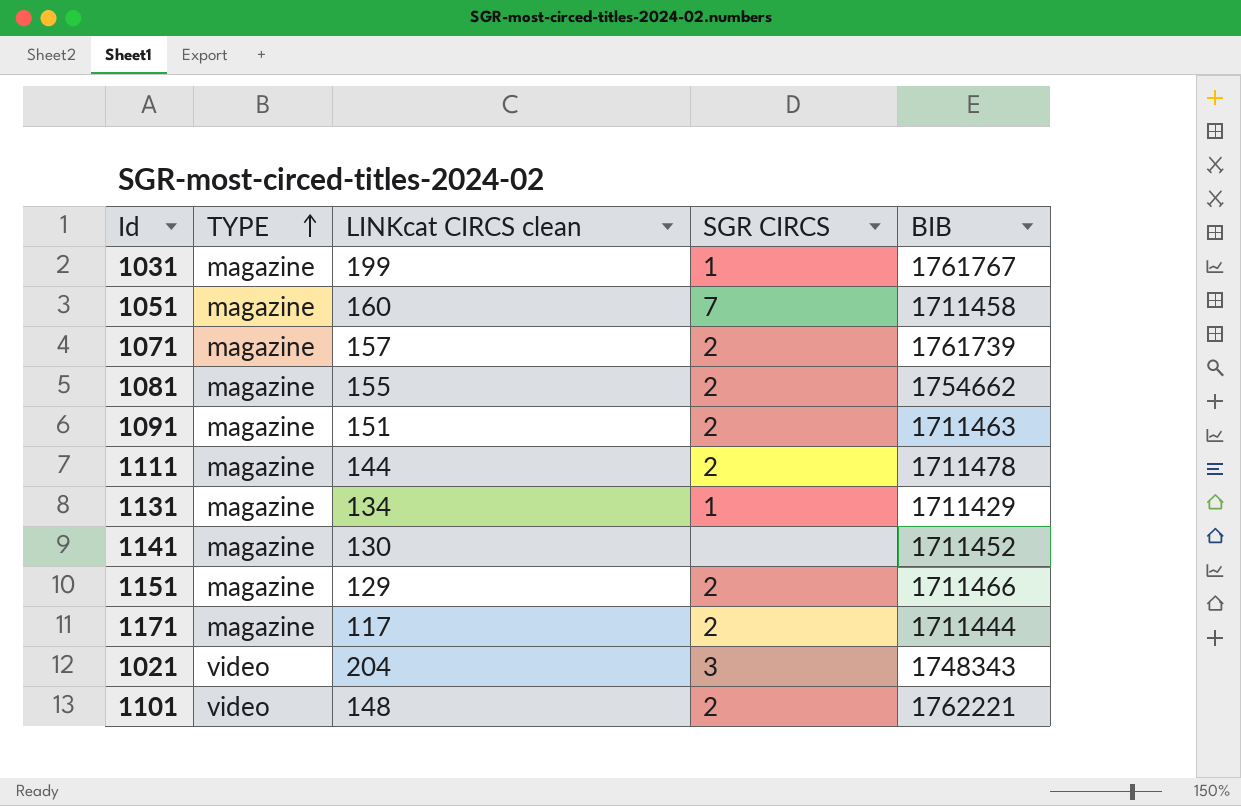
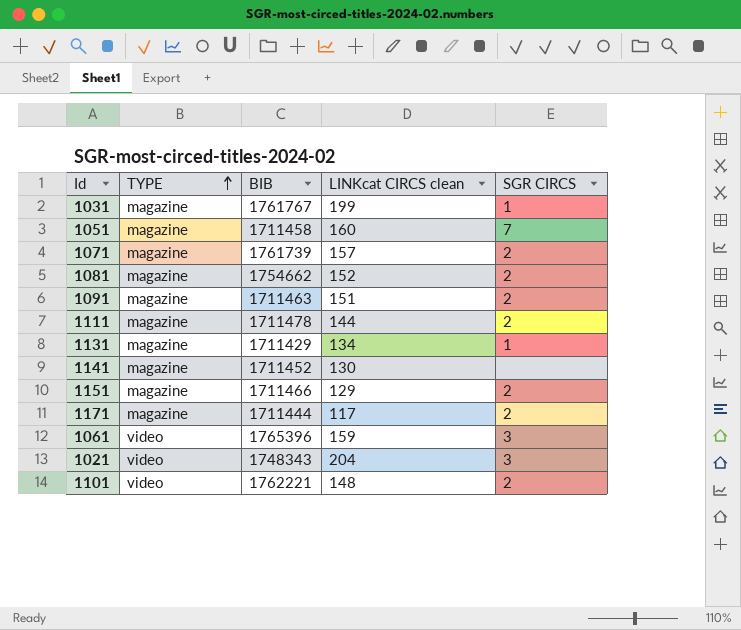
column BIB | position: 5 -> 3
1081 | LINKcat CIRCS clean: 155 -> 152
row 1061: none -> video | 1765396 | 159 | 3

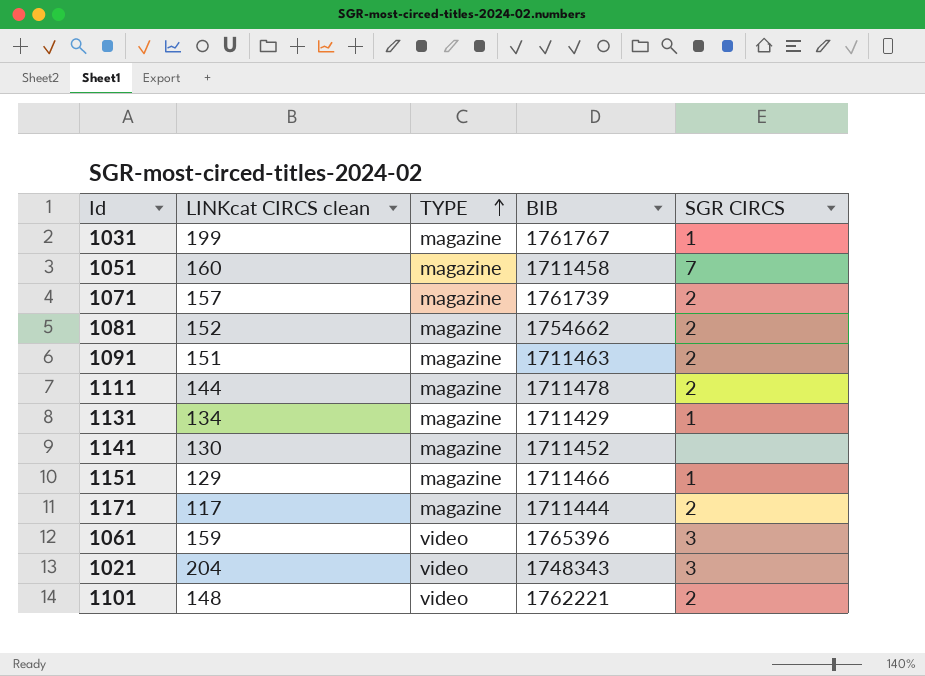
column LINKcat CIRCS clean | position: 4 -> 2
1151 | SGR CIRCS: 2 -> 1

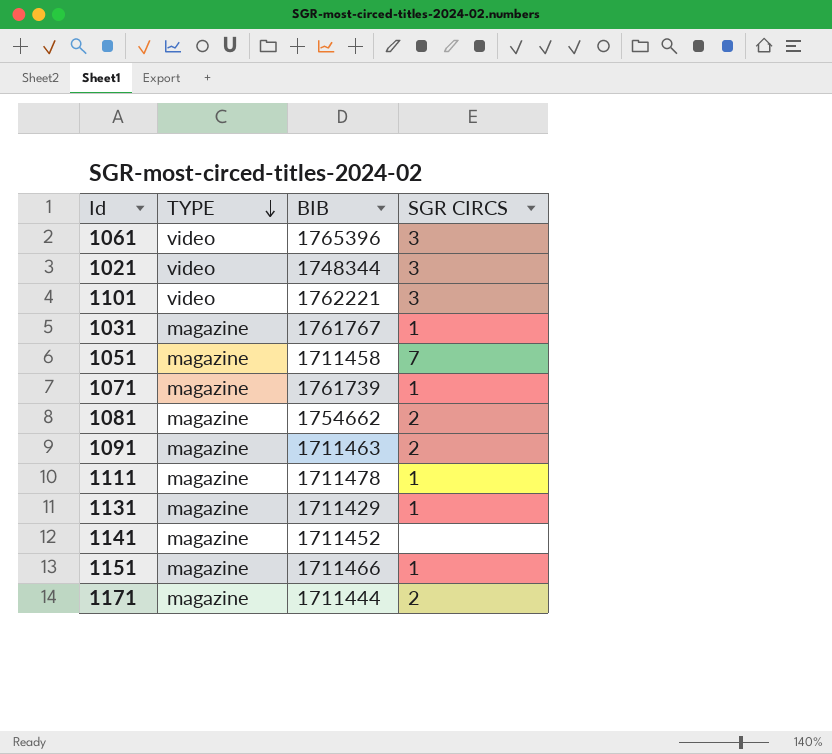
row order: TYPE ascending -> TYPE descending
column LINKcat CIRCS clean | position: 2 -> none
1021 | BIB: 1748343 -> 1748344
1101 | SGR CIRCS: 2 -> 3
1071 | SGR CIRCS: 2 -> 1
1111 | SGR CIRCS: 2 -> 1

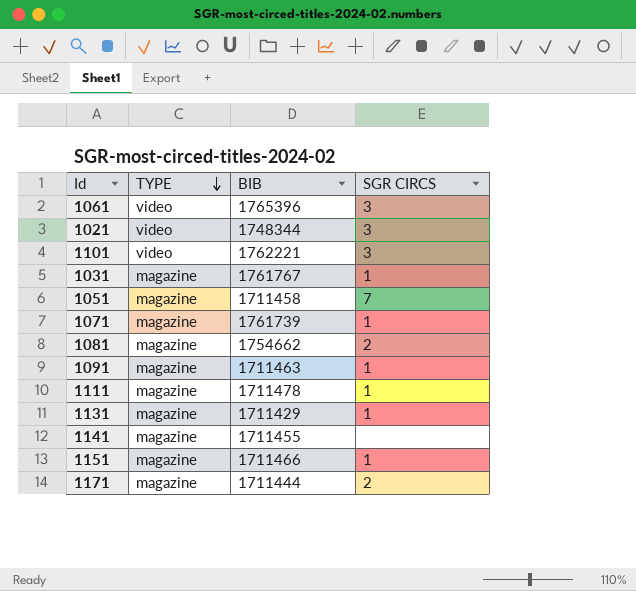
1091 | SGR CIRCS: 2 -> 1
1141 | BIB: 1711452 -> 1711455

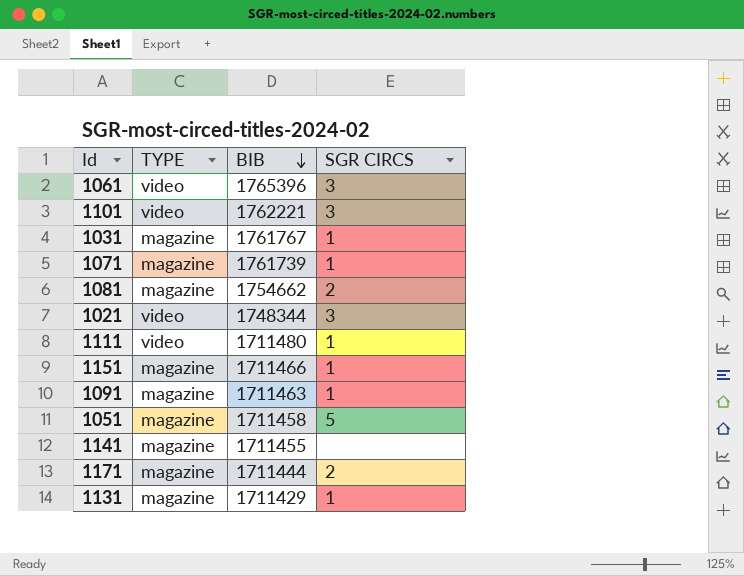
row order: TYPE descending -> BIB descending
1111 | TYPE: magazine -> video
1111 | BIB: 1711478 -> 1711480
1051 | SGR CIRCS: 7 -> 5

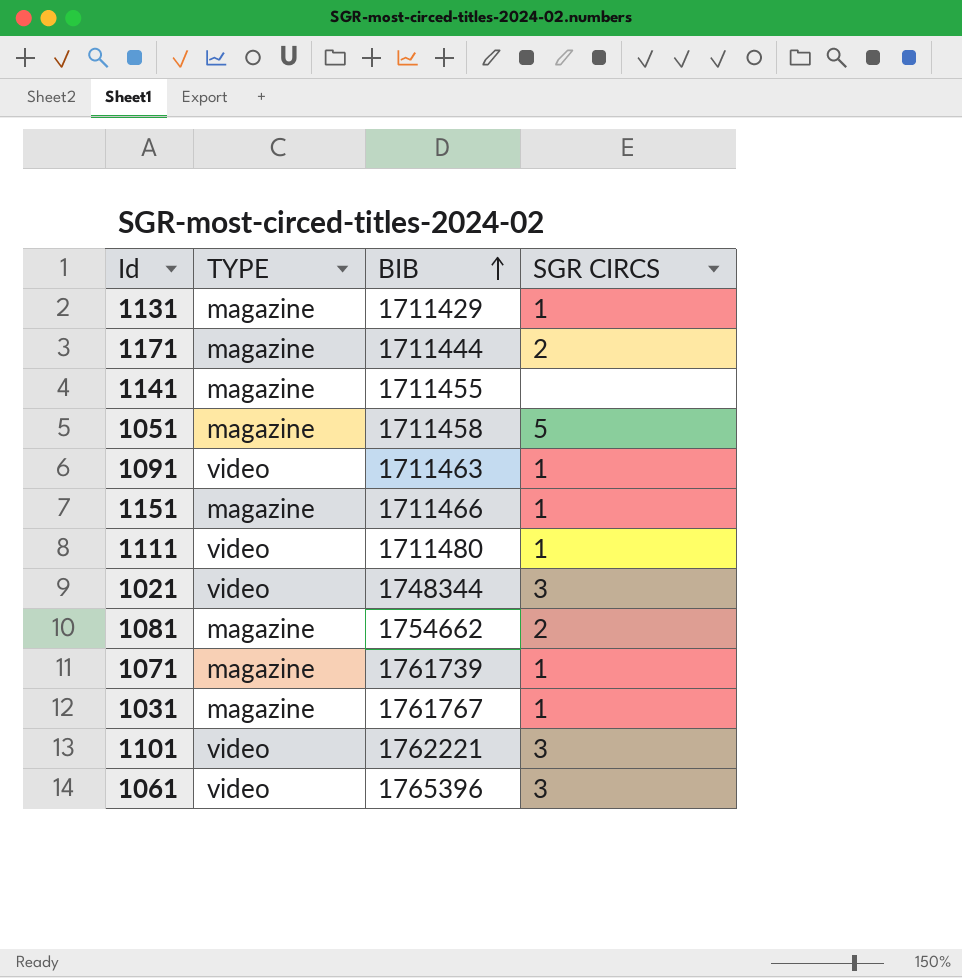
row order: BIB descending -> BIB ascending
1091 | TYPE: magazine -> video

